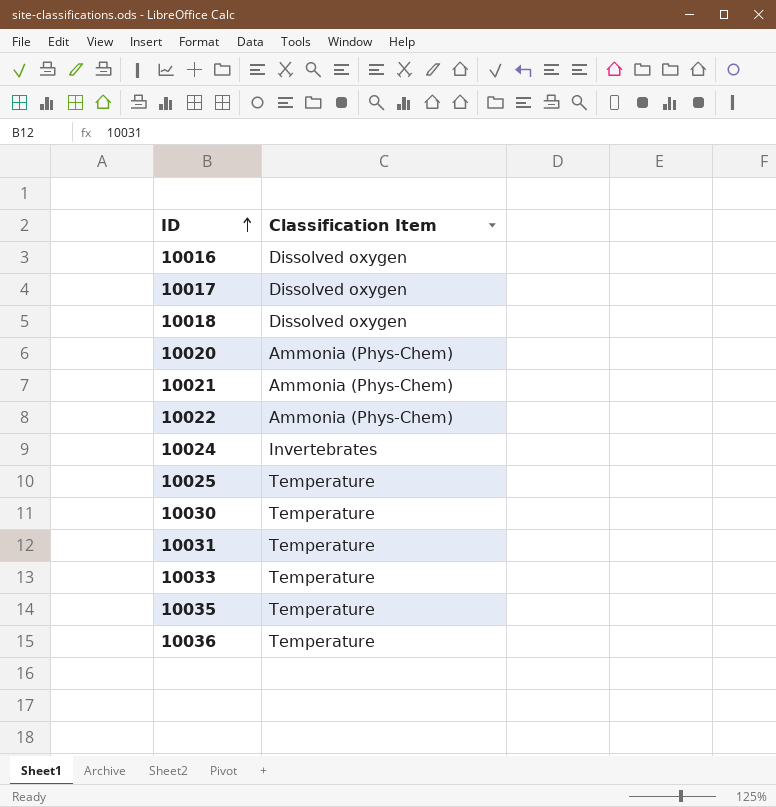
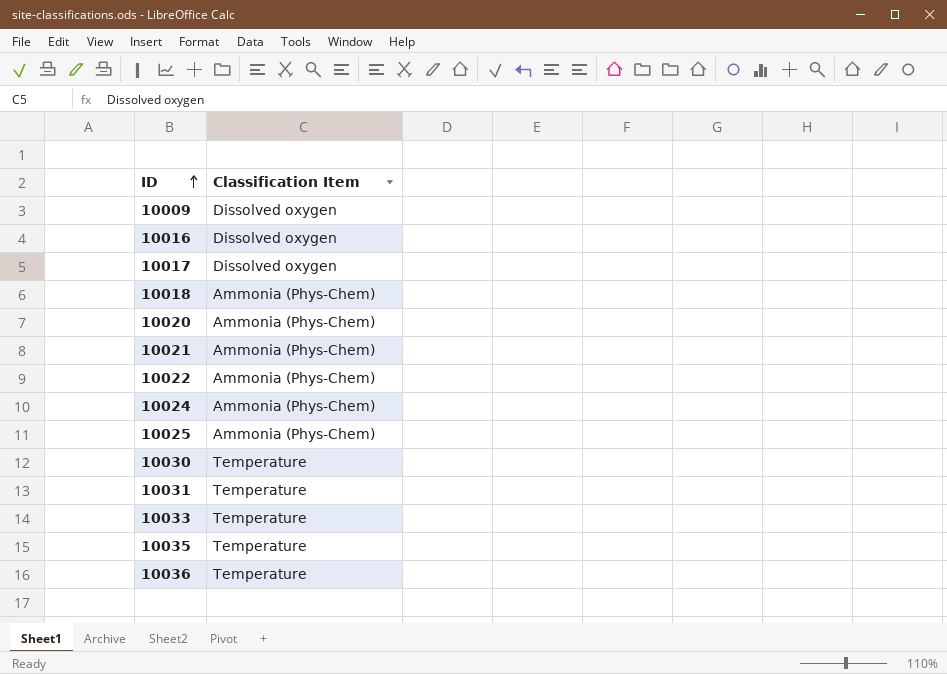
row 10009: none -> Dissolved oxygen
10018 | Classification Item: Dissolved oxygen -> Ammonia (Phys-Chem)
10024 | Classification Item: Invertebrates -> Ammonia (Phys-Chem)
10025 | Classification Item: Temperature -> Ammonia (Phys-Chem)

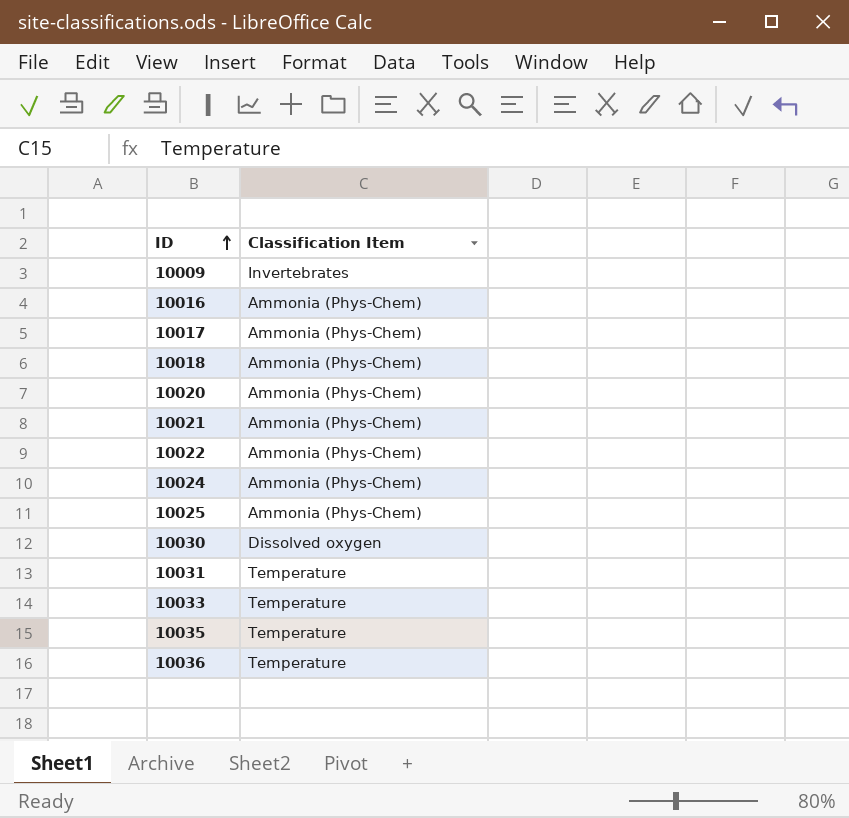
10009 | Classification Item: Dissolved oxygen -> Invertebrates
10016 | Classification Item: Dissolved oxygen -> Ammonia (Phys-Chem)
10017 | Classification Item: Dissolved oxygen -> Ammonia (Phys-Chem)
10030 | Classification Item: Temperature -> Dissolved oxygen

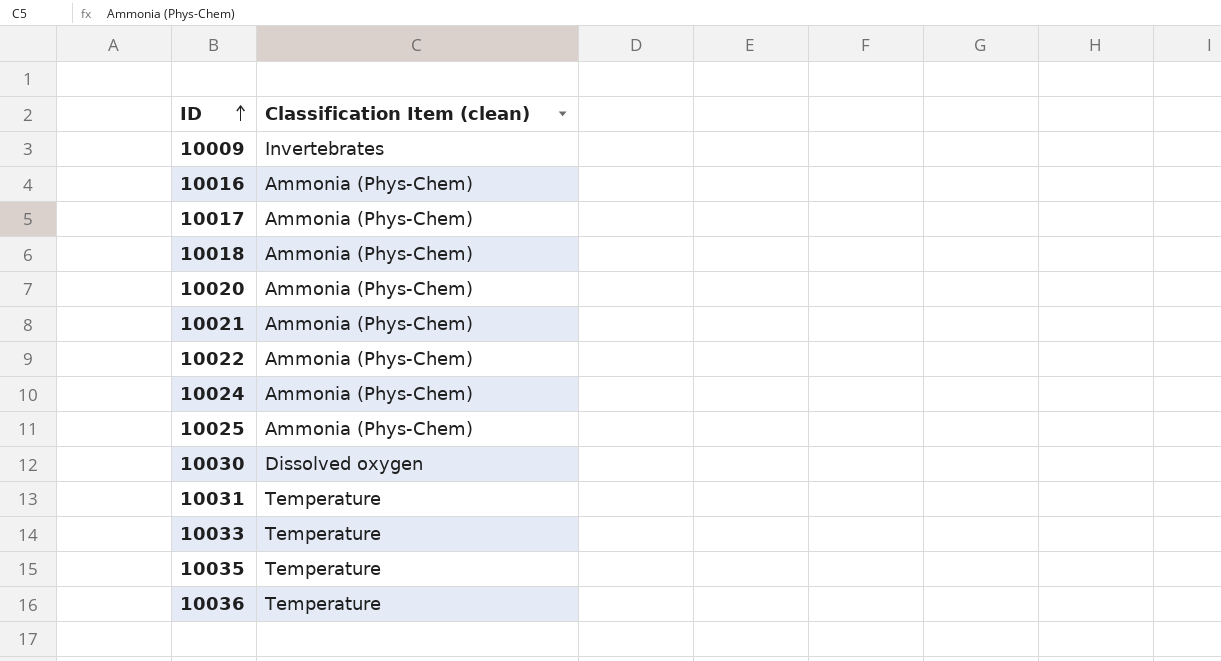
column name: Classification Item -> Classification Item (clean)

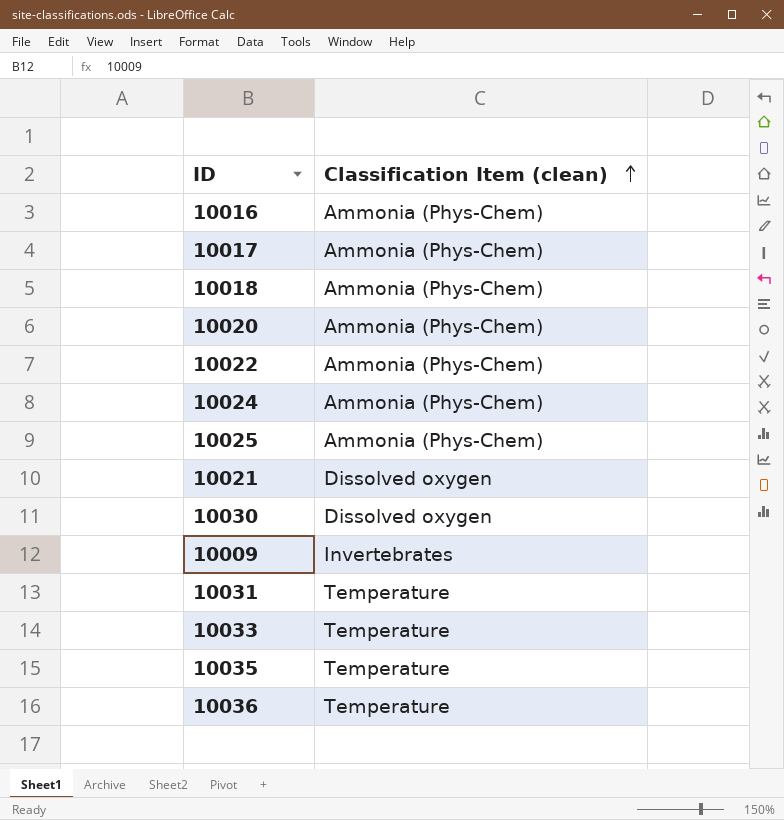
row order: ID ascending -> Classification Item (clean) ascending
10021 | Classification Item (clean): Ammonia (Phys-Chem) -> Dissolved oxygen

